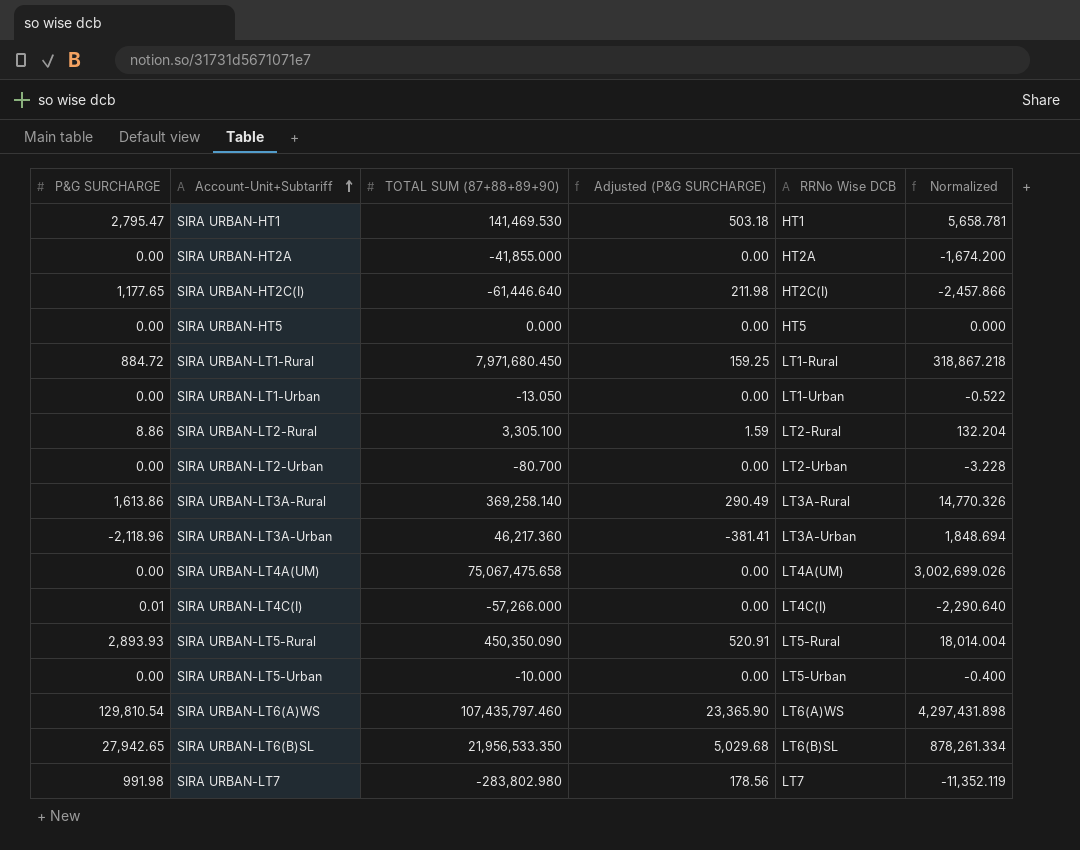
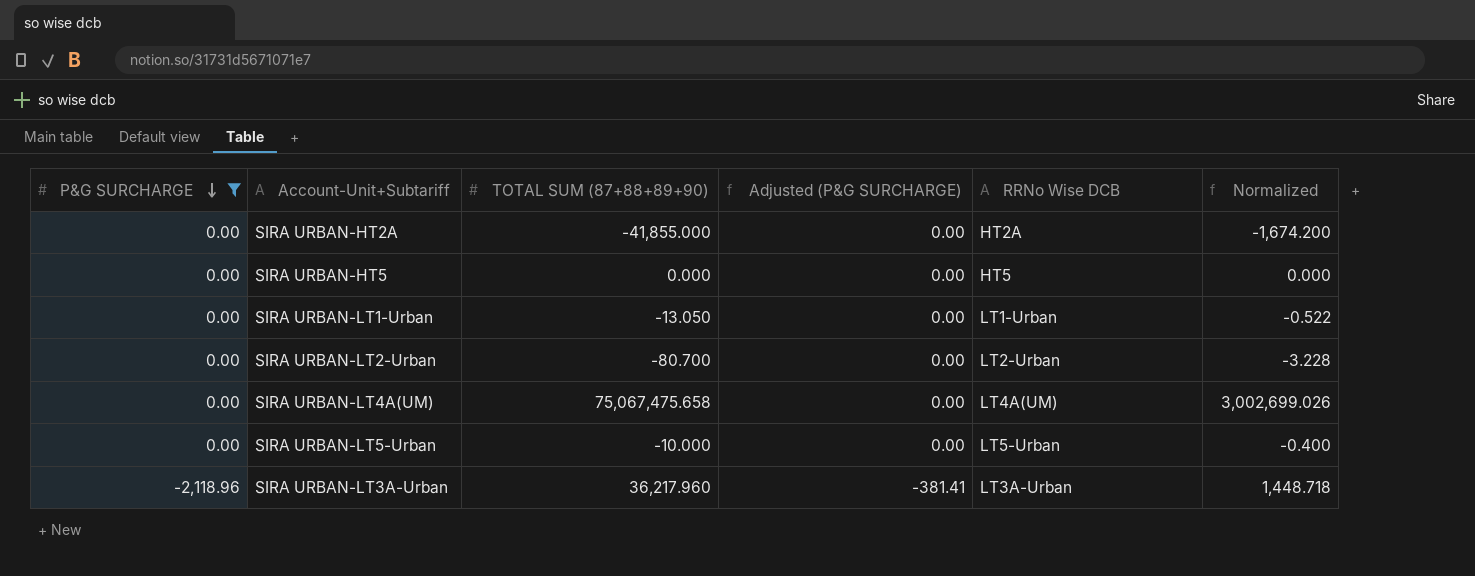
filter: none -> P&G SURCHARGE <= 0.00
row order: Account-Unit+Subtariff ascending -> P&G SURCHARGE descending
SIRA URBAN-LT3A-Urban | TOTAL SUM (87+88+89+90): 46,217.360 -> 36,217.960
SIRA URBAN-LT3A-Urban | Normalized: 1,848.694 -> 1,448.718

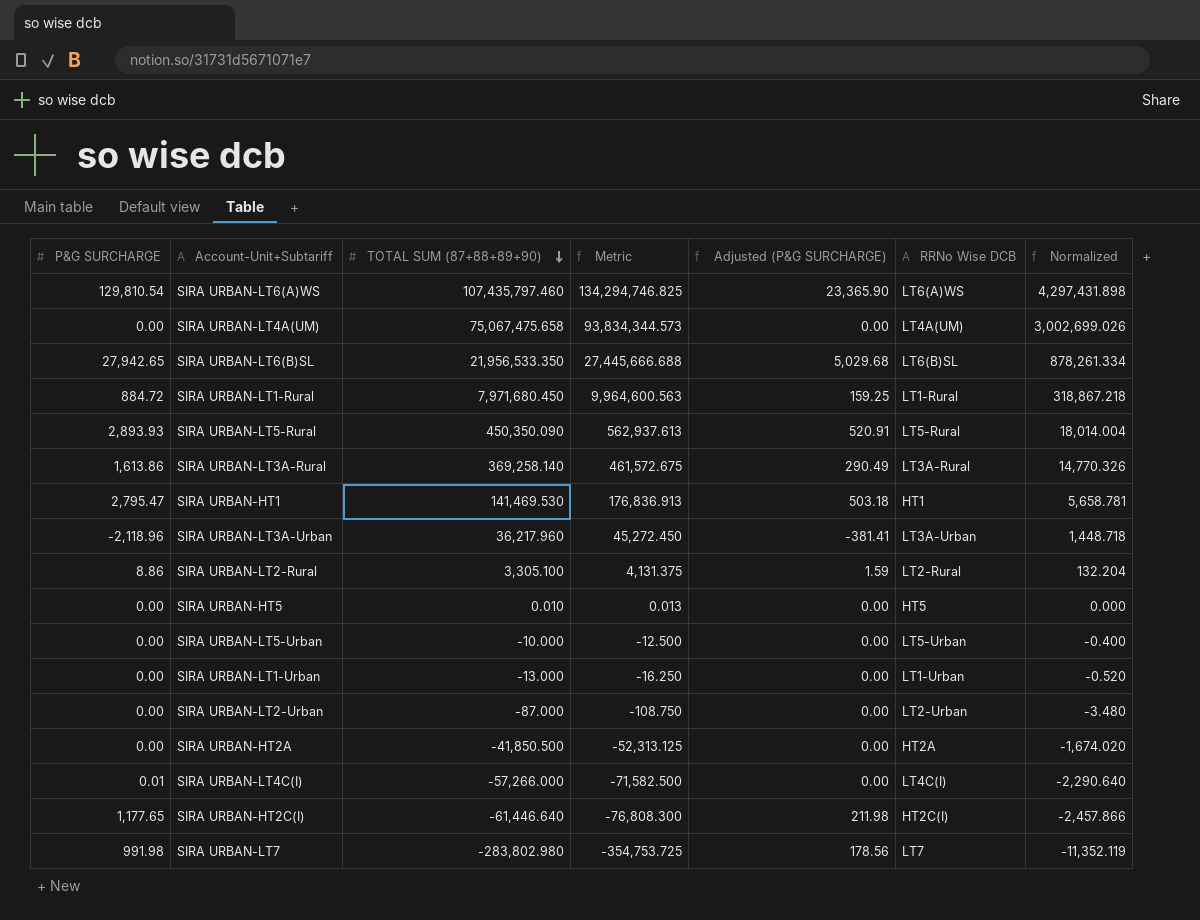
filter: P&G SURCHARGE <= 0.00 -> none
row order: P&G SURCHARGE descending -> TOTAL SUM (87+88+89+90) descending
column Metric | formula: none -> [TOTAL SUM (87+88+89+90)] * 1.25
SIRA URBAN-HT5 | TOTAL SUM (87+88+89+90): 0.000 -> 0.010
SIRA URBAN-LT1-Urban | TOTAL SUM (87+88+89+90): -13.050 -> -13.000
SIRA URBAN-LT1-Urban | Normalized: -0.522 -> -0.520
SIRA URBAN-LT2-Urban | TOTAL SUM (87+88+89+90): -80.700 -> -87.000
SIRA URBAN-LT2-Urban | Normalized: -3.228 -> -3.480
SIRA URBAN-HT2A | TOTAL SUM (87+88+89+90): -41,855.000 -> -41,850.500
SIRA URBAN-HT2A | Normalized: -1,674.200 -> -1,674.020

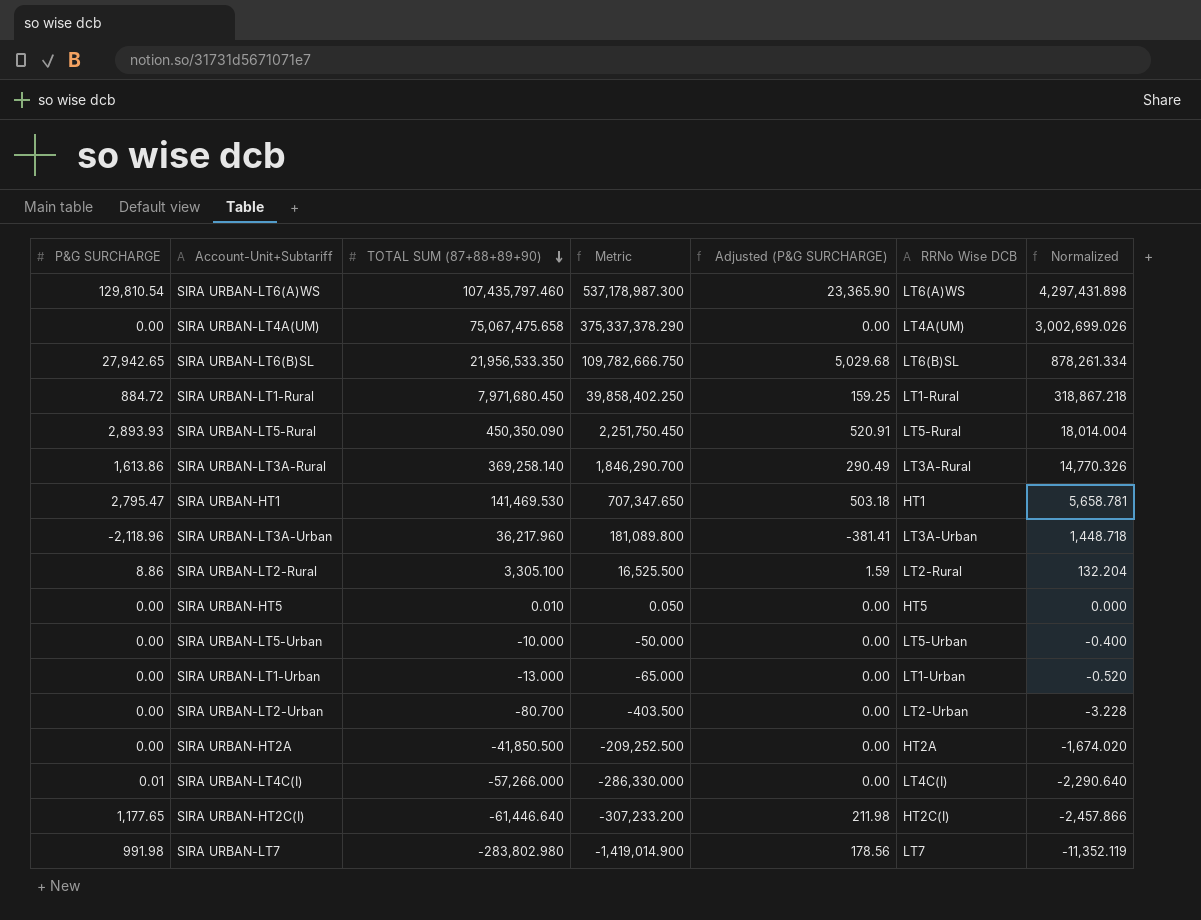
column Metric | formula: [TOTAL SUM (87+88+89+90)] * 1.25 -> [TOTAL SUM (87+88+89+90)] * 5
SIRA URBAN-LT2-Urban | TOTAL SUM (87+88+89+90): -87.000 -> -80.700
SIRA URBAN-LT2-Urban | Normalized: -3.480 -> -3.228

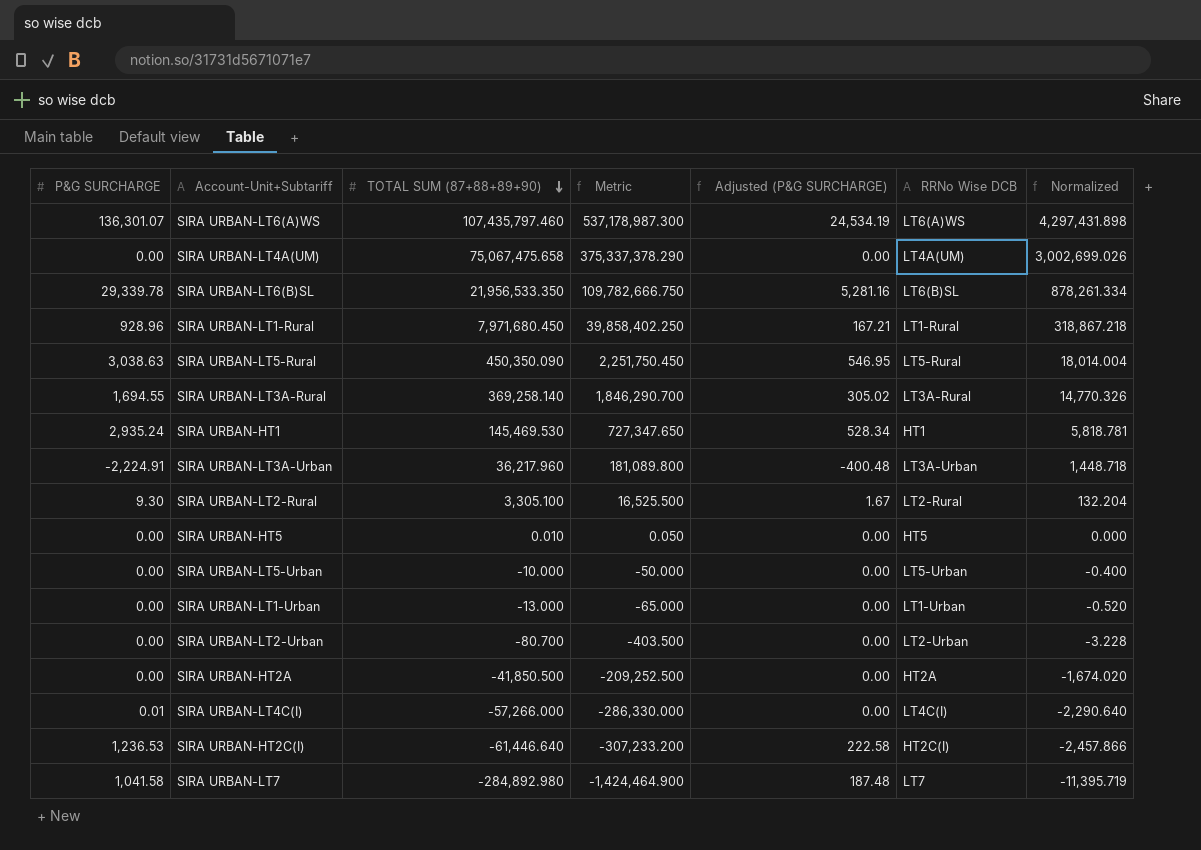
SIRA URBAN-LT6(A)WS | P&G SURCHARGE: 129,810.54 -> 136,301.07
SIRA URBAN-LT6(A)WS | Adjusted (P&G SURCHARGE): 23,365.90 -> 24,534.19
SIRA URBAN-LT6(B)SL | P&G SURCHARGE: 27,942.65 -> 29,339.78
SIRA URBAN-LT6(B)SL | Adjusted (P&G SURCHARGE): 5,029.68 -> 5,281.16
SIRA URBAN-LT1-Rural | P&G SURCHARGE: 884.72 -> 928.96
SIRA URBAN-LT1-Rural | Adjusted (P&G SURCHARGE): 159.25 -> 167.21
SIRA URBAN-LT5-Rural | P&G SURCHARGE: 2,893.93 -> 3,038.63
SIRA URBAN-LT5-Rural | Adjusted (P&G SURCHARGE): 520.91 -> 546.95
SIRA URBAN-LT3A-Rural | P&G SURCHARGE: 1,613.86 -> 1,694.55
SIRA URBAN-LT3A-Rural | Adjusted (P&G SURCHARGE): 290.49 -> 305.02
SIRA URBAN-HT1 | P&G SURCHARGE: 2,795.47 -> 2,935.24
SIRA URBAN-HT1 | TOTAL SUM (87+88+89+90): 141,469.530 -> 145,469.530
SIRA URBAN-HT1 | Metric: 707,347.650 -> 727,347.650
SIRA URBAN-HT1 | Adjusted (P&G SURCHARGE): 503.18 -> 528.34
SIRA URBAN-HT1 | Normalized: 5,658.781 -> 5,818.781
SIRA URBAN-LT3A-Urban | P&G SURCHARGE: -2,118.96 -> -2,224.91
SIRA URBAN-LT3A-Urban | Adjusted (P&G SURCHARGE): -381.41 -> -400.48
SIRA URBAN-LT2-Rural | P&G SURCHARGE: 8.86 -> 9.30
SIRA URBAN-LT2-Rural | Adjusted (P&G SURCHARGE): 1.59 -> 1.67
SIRA URBAN-HT2C(I) | P&G SURCHARGE: 1,177.65 -> 1,236.53
SIRA URBAN-HT2C(I) | Adjusted (P&G SURCHARGE): 211.98 -> 222.58
SIRA URBAN-LT7 | P&G SURCHARGE: 991.98 -> 1,041.58
SIRA URBAN-LT7 | TOTAL SUM (87+88+89+90): -283,802.980 -> -284,892.980
SIRA URBAN-LT7 | Metric: -1,419,014.900 -> -1,424,464.900
SIRA URBAN-LT7 | Adjusted (P&G SURCHARGE): 178.56 -> 187.48
SIRA URBAN-LT7 | Normalized: -11,352.119 -> -11,395.719

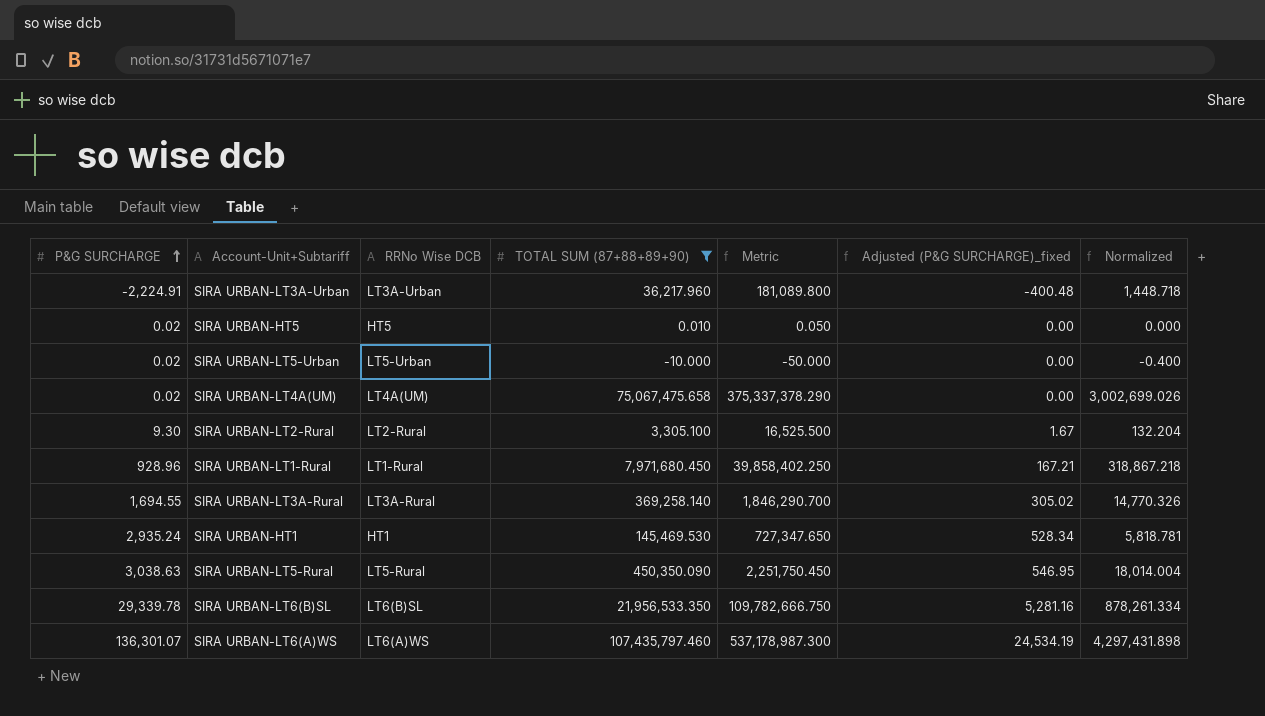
filter: none -> TOTAL SUM (87+88+89+90) >= -10.000
row order: TOTAL SUM (87+88+89+90) descending -> P&G SURCHARGE ascending
column RRNo Wise DCB | position: 6 -> 3
column name: Adjusted (P&G SURCHARGE) -> Adjusted (P&G SURCHARGE)_fixed
SIRA URBAN-HT5 | P&G SURCHARGE: 0.00 -> 0.02
SIRA URBAN-LT5-Urban | P&G SURCHARGE: 0.00 -> 0.02
SIRA URBAN-LT4A(UM) | P&G SURCHARGE: 0.00 -> 0.02

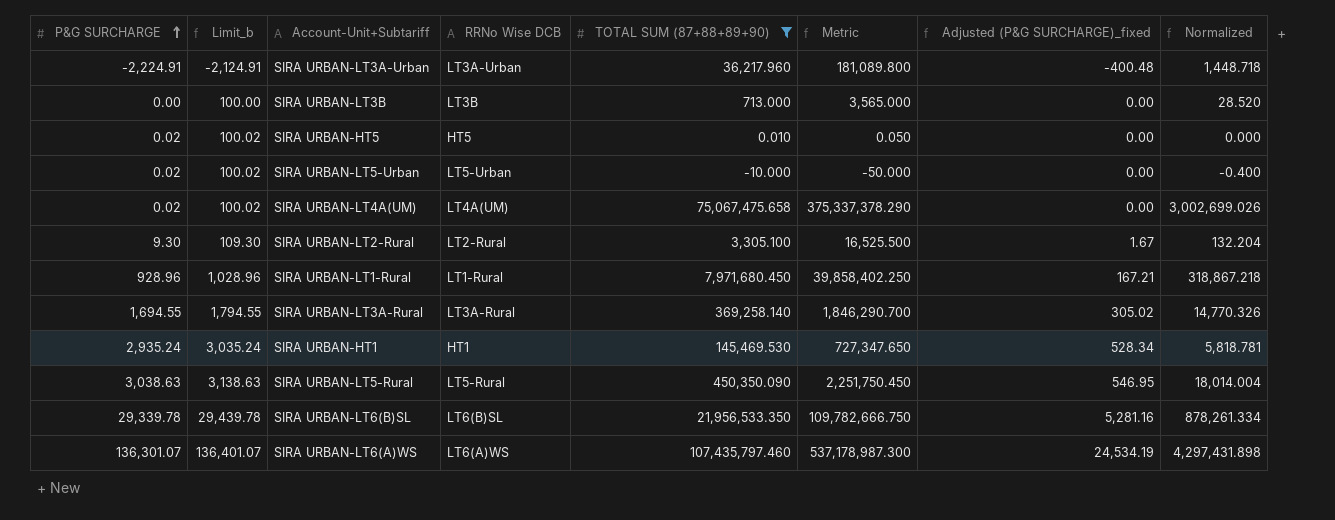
column Limit_b | formula: none -> [P&G SURCHARGE] + 100
row SIRA URBAN-LT3B: none -> 0.00 | 100.00 | LT3B | 713.000 | 3,565.000 | 0.00 | 28.520

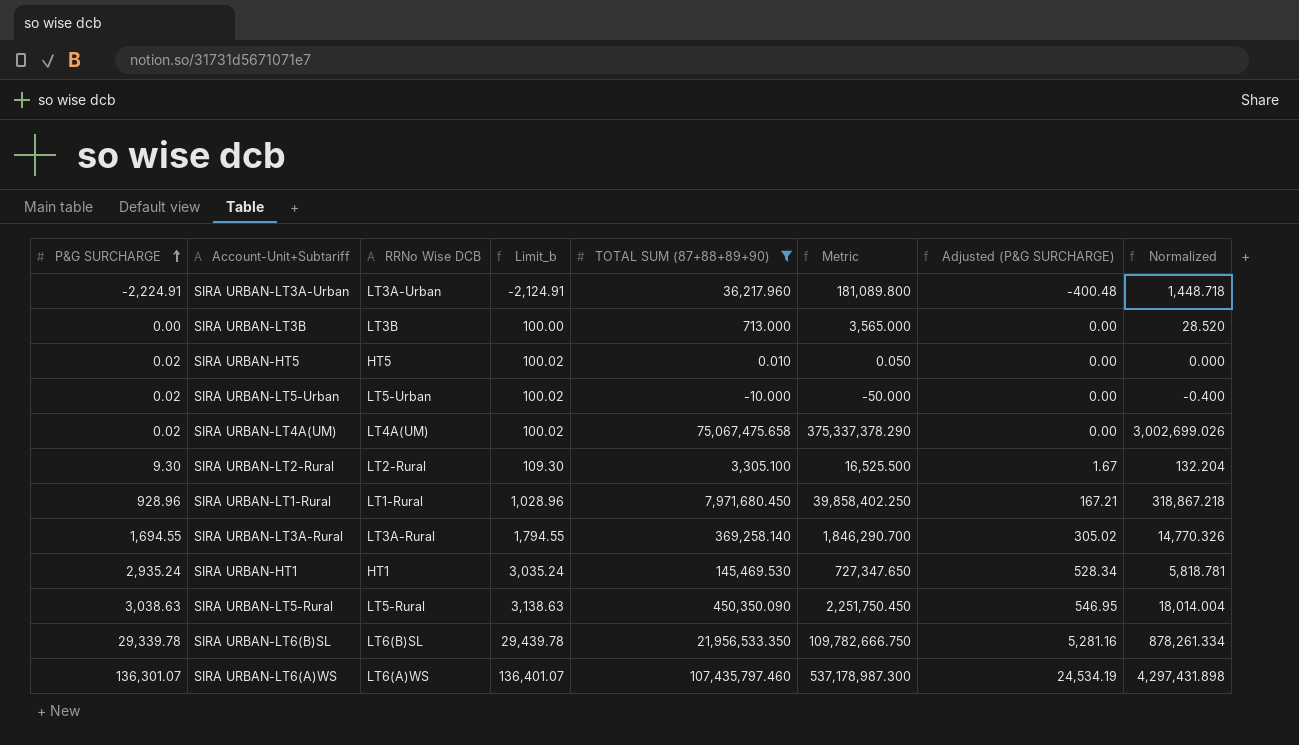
column Limit_b | position: 2 -> 4
column name: Adjusted (P&G SURCHARGE)_fixed -> Adjusted (P&G SURCHARGE)

